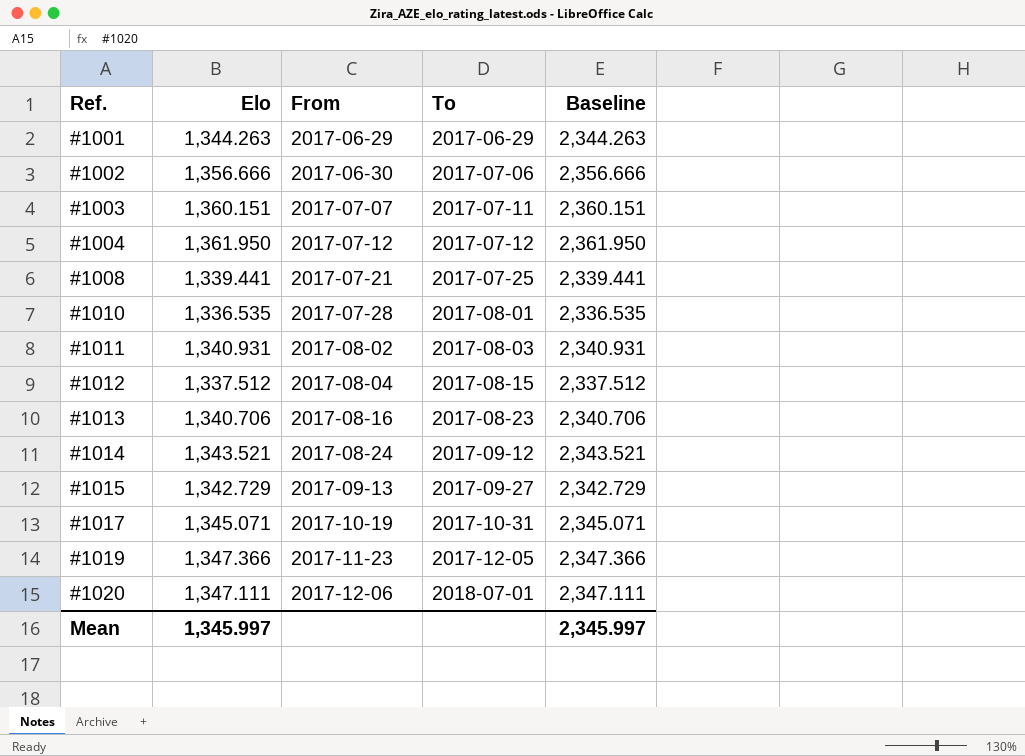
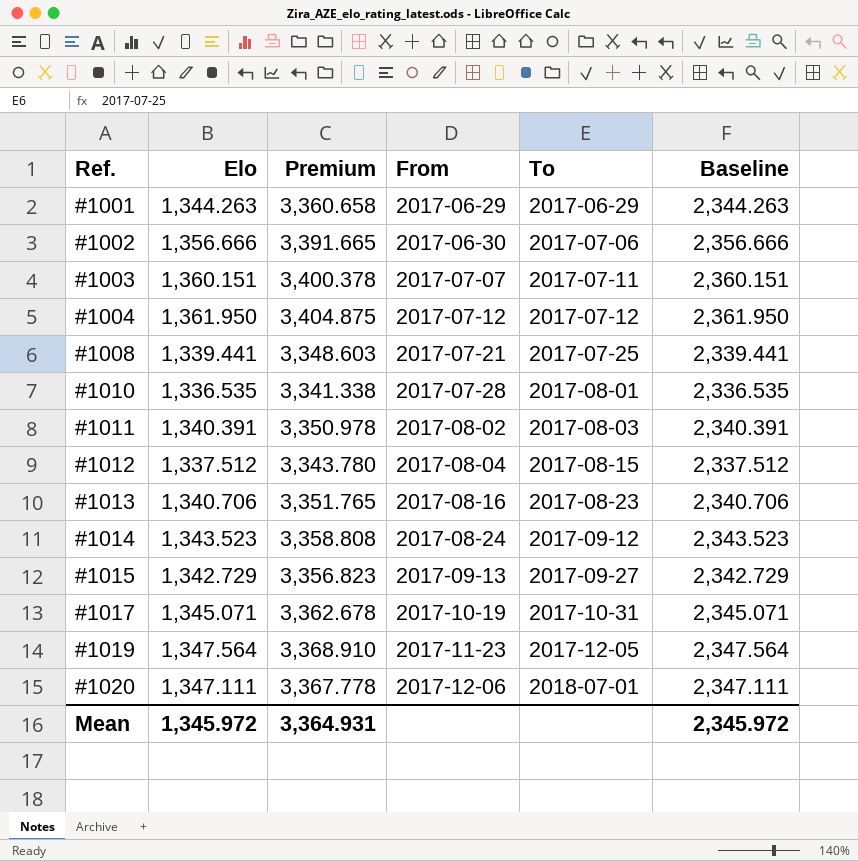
column Premium | formula: none -> [Elo] * 2.5
#1011 | Elo: 1,340.931 -> 1,340.391
#1011 | Baseline: 2,340.931 -> 2,340.391
#1014 | Elo: 1,343.521 -> 1,343.523
#1014 | Baseline: 2,343.521 -> 2,343.523
#1019 | Elo: 1,347.366 -> 1,347.564
#1019 | Baseline: 2,347.366 -> 2,347.564
Mean | Elo: 1,345.997 -> 1,345.972
Mean | Baseline: 2,345.997 -> 2,345.972

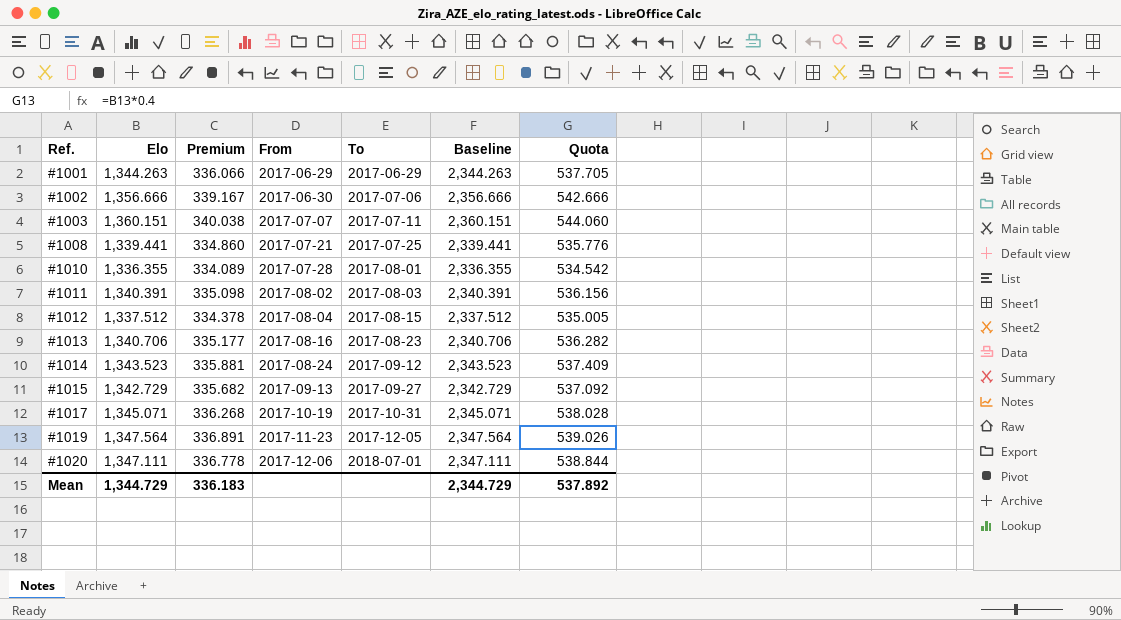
column Premium | formula: [Elo] * 2.5 -> [Elo] * 0.25
column Quota | formula: none -> [Elo] * 0.4
row #1004: 1,361.950 | 3,404.875 | 2017-07-12 | 2017-07-12 | 2,361.950 -> none
#1010 | Elo: 1,336.535 -> 1,336.355
#1010 | Baseline: 2,336.535 -> 2,336.355
Mean | Elo: 1,345.972 -> 1,344.729
Mean | Premium: 3,364.931 -> 336.183
Mean | Baseline: 2,345.972 -> 2,344.729

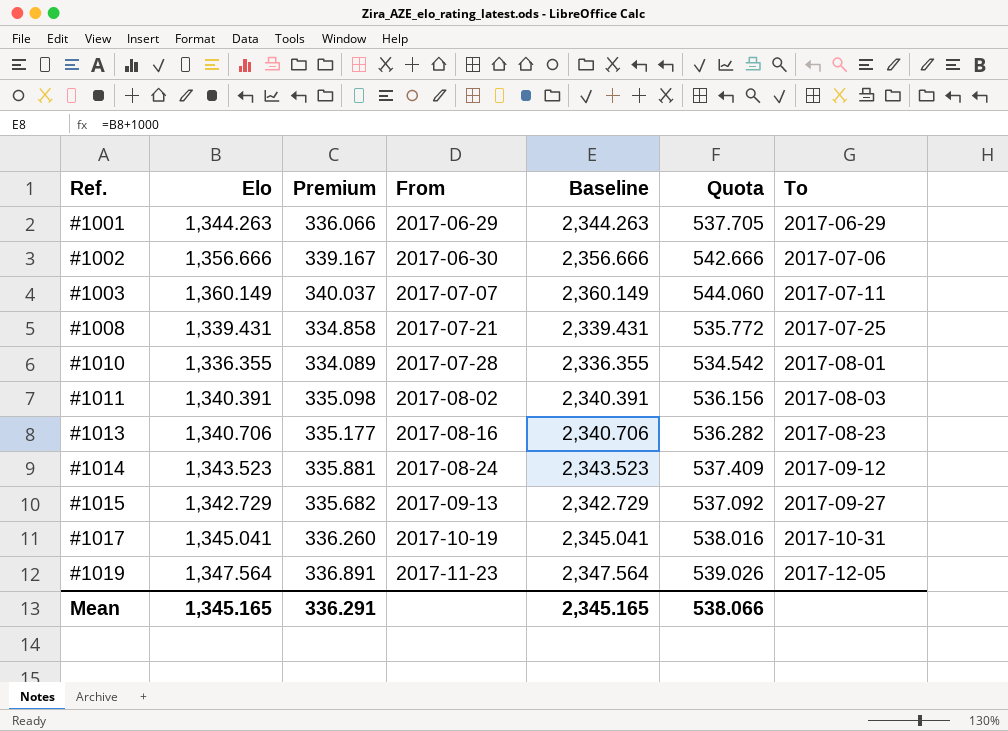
column To | position: 5 -> 7
row #1012: 1,337.512 | 334.378 | 2017-08-04 | 2017-08-15 | 2,337.512 | 535.005 -> none
row #1020: 1,347.111 | 336.778 | 2017-12-06 | 2018-07-01 | 2,347.111 | 538.844 -> none
#1003 | Elo: 1,360.151 -> 1,360.149
#1003 | Premium: 340.038 -> 340.037
#1003 | Baseline: 2,360.151 -> 2,360.149
#1008 | Elo: 1,339.441 -> 1,339.431
#1008 | Premium: 334.860 -> 334.858
#1008 | Baseline: 2,339.441 -> 2,339.431
#1008 | Quota: 535.776 -> 535.772
#1017 | Elo: 1,345.071 -> 1,345.041
#1017 | Premium: 336.268 -> 336.260
#1017 | Baseline: 2,345.071 -> 2,345.041
#1017 | Quota: 538.028 -> 538.016
Mean | Elo: 1,344.729 -> 1,345.165
Mean | Premium: 336.183 -> 336.291
Mean | Baseline: 2,344.729 -> 2,345.165
Mean | Quota: 537.892 -> 538.066

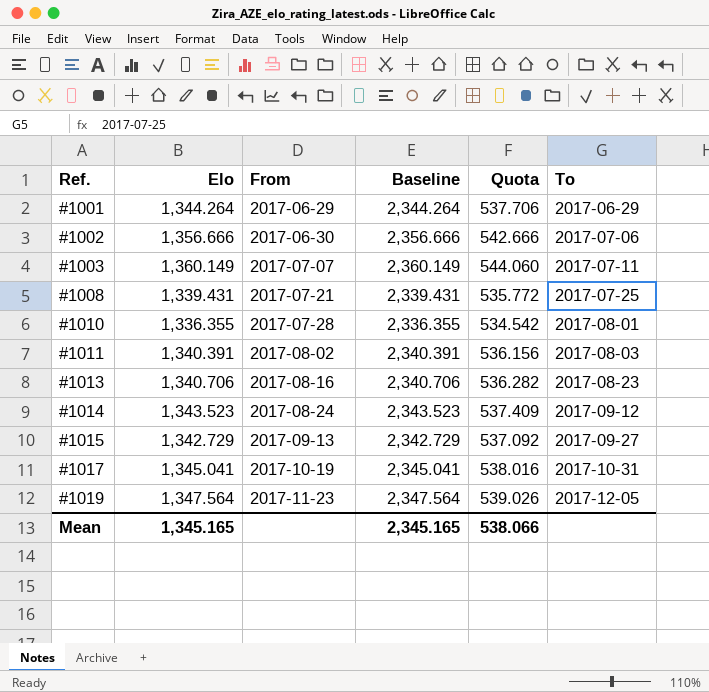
column Premium | formula: [Elo] * 0.25 -> none
#1001 | Elo: 1,344.263 -> 1,344.264
#1001 | Baseline: 2,344.263 -> 2,344.264
#1001 | Quota: 537.705 -> 537.706

